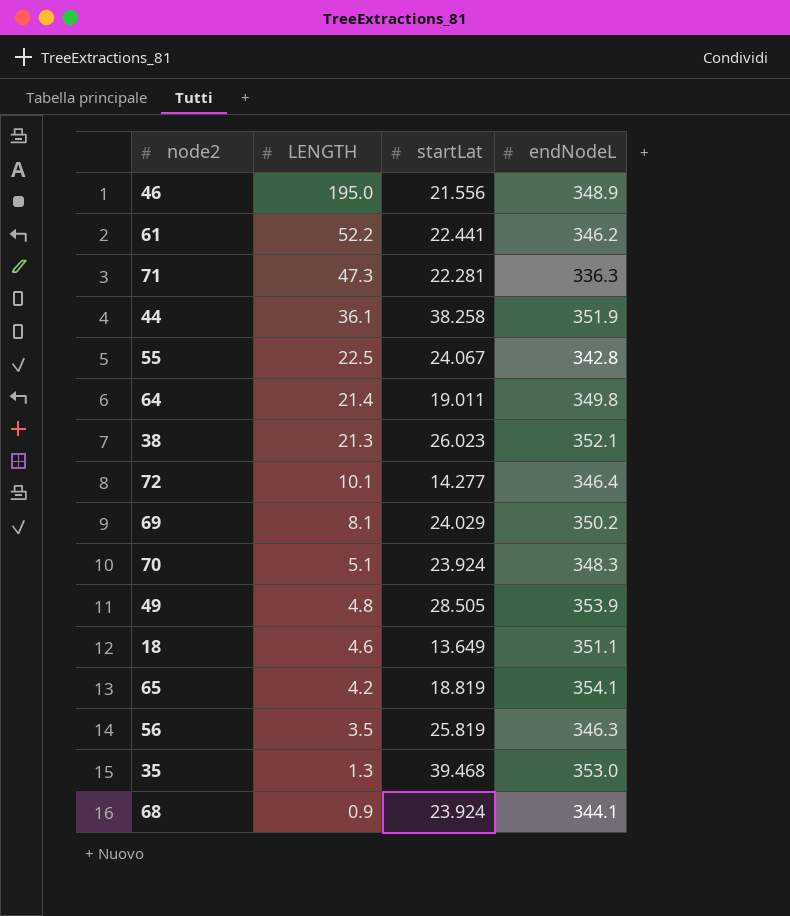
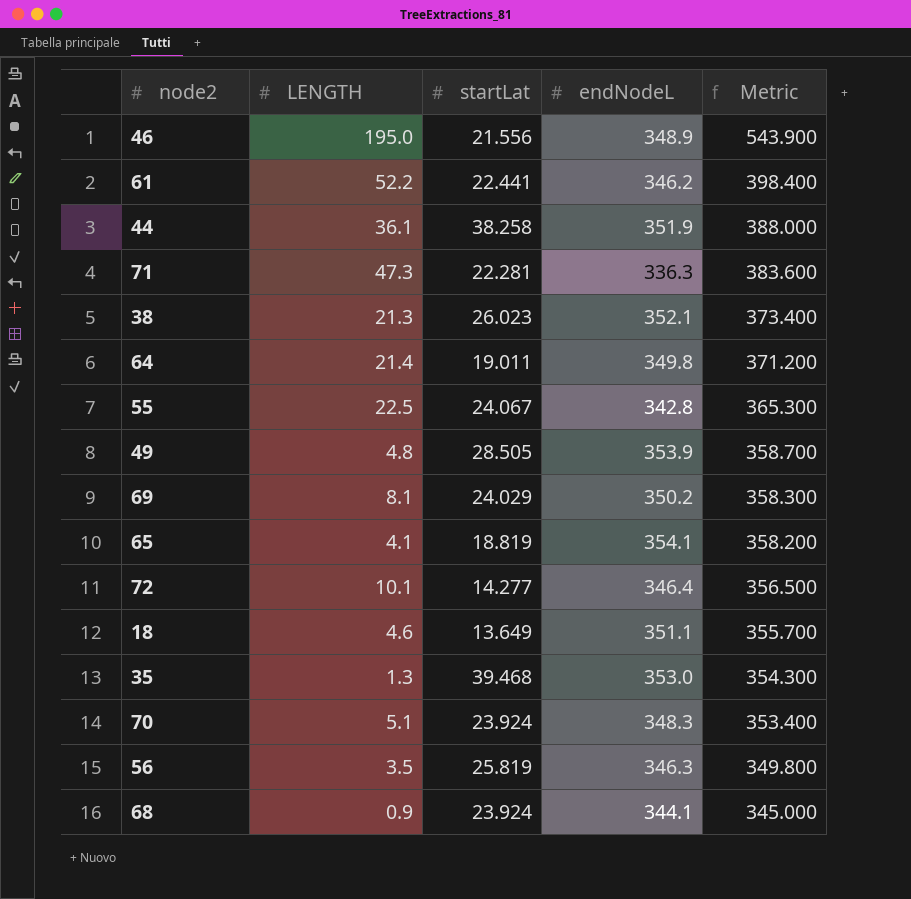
row order: LENGTH descending -> Metric descending
column Metric | formula: none -> [LENGTH] + [endNodeL]
65 | LENGTH: 4.2 -> 4.1

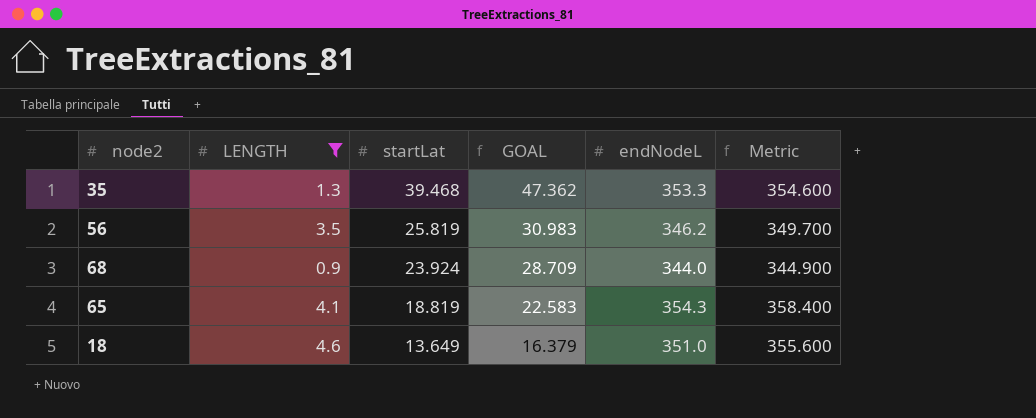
filter: none -> LENGTH <= 4.6
row order: Metric descending -> startLat descending
column GOAL | formula: none -> [startLat] * 1.2
35 | endNodeL: 353.0 -> 353.3
35 | Metric: 354.300 -> 354.600
56 | endNodeL: 346.3 -> 346.2
56 | Metric: 349.800 -> 349.700
68 | endNodeL: 344.1 -> 344.0
68 | Metric: 345.000 -> 344.900
65 | endNodeL: 354.1 -> 354.3
65 | Metric: 358.200 -> 358.400
18 | endNodeL: 351.1 -> 351.0
18 | Metric: 355.700 -> 355.600

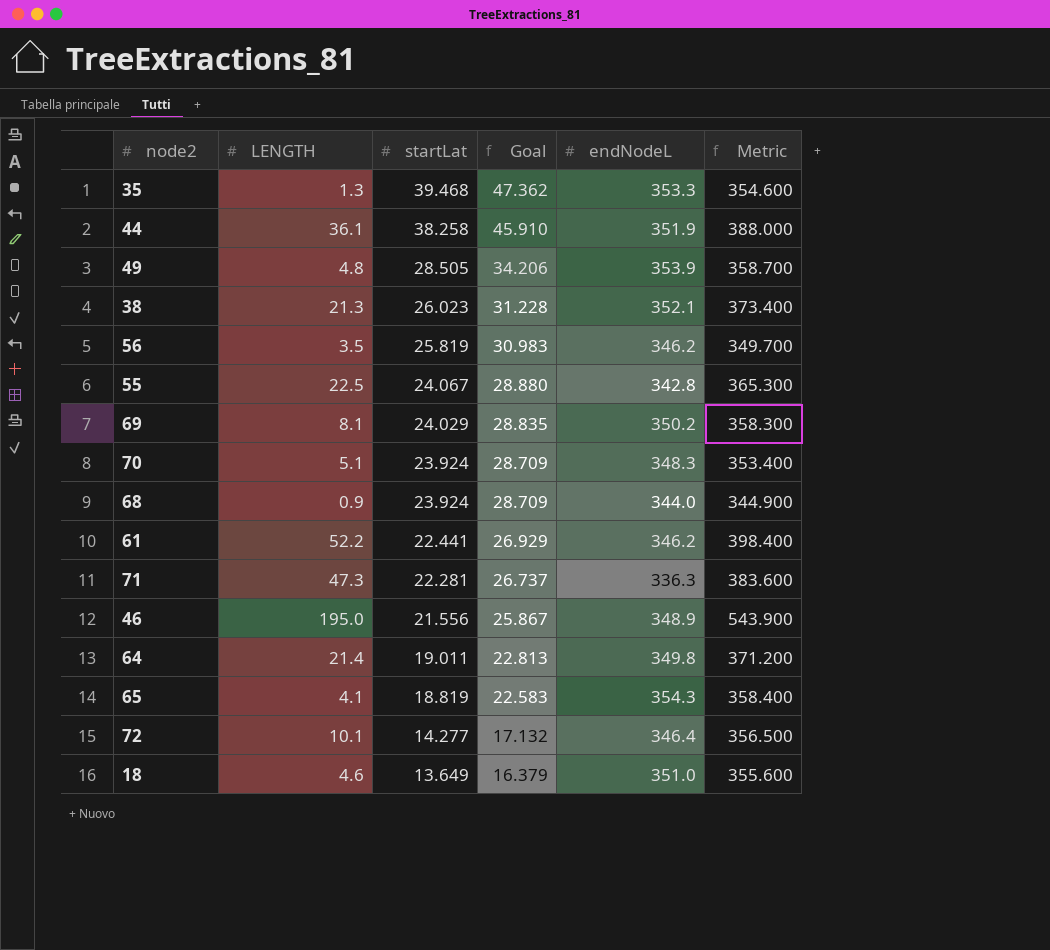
filter: LENGTH <= 4.6 -> none
column name: GOAL -> Goal

